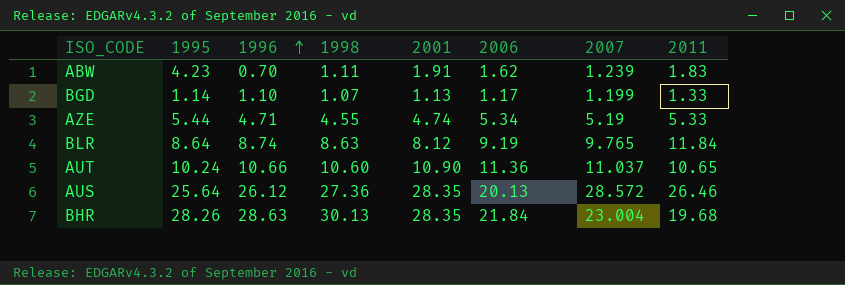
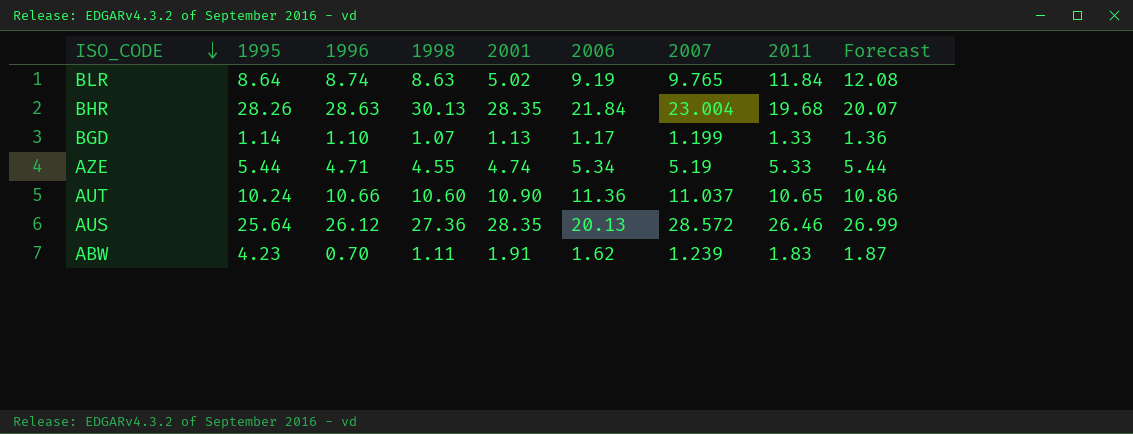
row order: 1996 ascending -> ISO_CODE descending
column Forecast | formula: none -> [2011] * 1.02
BLR | 2001: 8.12 -> 5.02

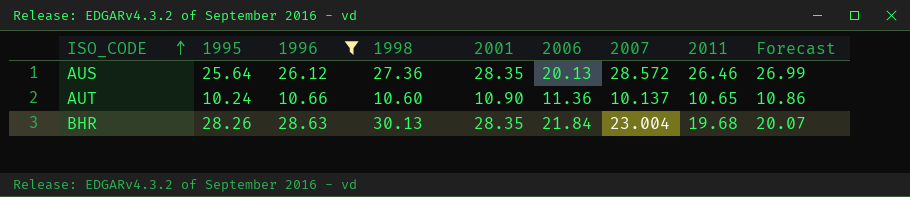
filter: none -> 1996 >= 10.66
row order: ISO_CODE descending -> ISO_CODE ascending
AUT | 2007: 11.037 -> 10.137

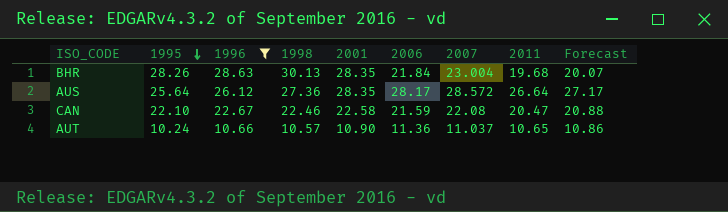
row order: ISO_CODE ascending -> 1995 descending
AUS | 2006: 20.13 -> 28.17
AUS | 2011: 26.46 -> 26.64
AUS | Forecast: 26.99 -> 27.17
row CAN: none -> 22.10 | 22.67 | 22.46 | 22.58 | 21.59 | 22.08 | 20.47 | 20.88
AUT | 1998: 10.60 -> 10.57
AUT | 2007: 10.137 -> 11.037

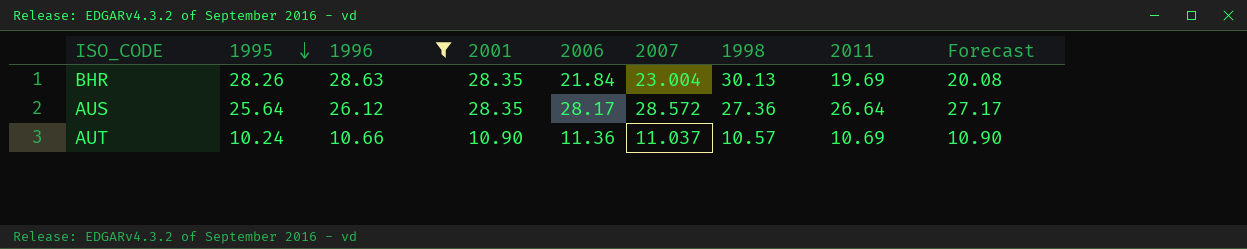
column 1998 | position: 4 -> 7
row CAN: 22.10 | 22.67 | 22.46 | 22.58 | 21.59 | 22.08 | 20.47 | 20.88 -> none
BHR | 2011: 19.68 -> 19.69
BHR | Forecast: 20.07 -> 20.08
AUT | 2011: 10.65 -> 10.69
AUT | Forecast: 10.86 -> 10.90

